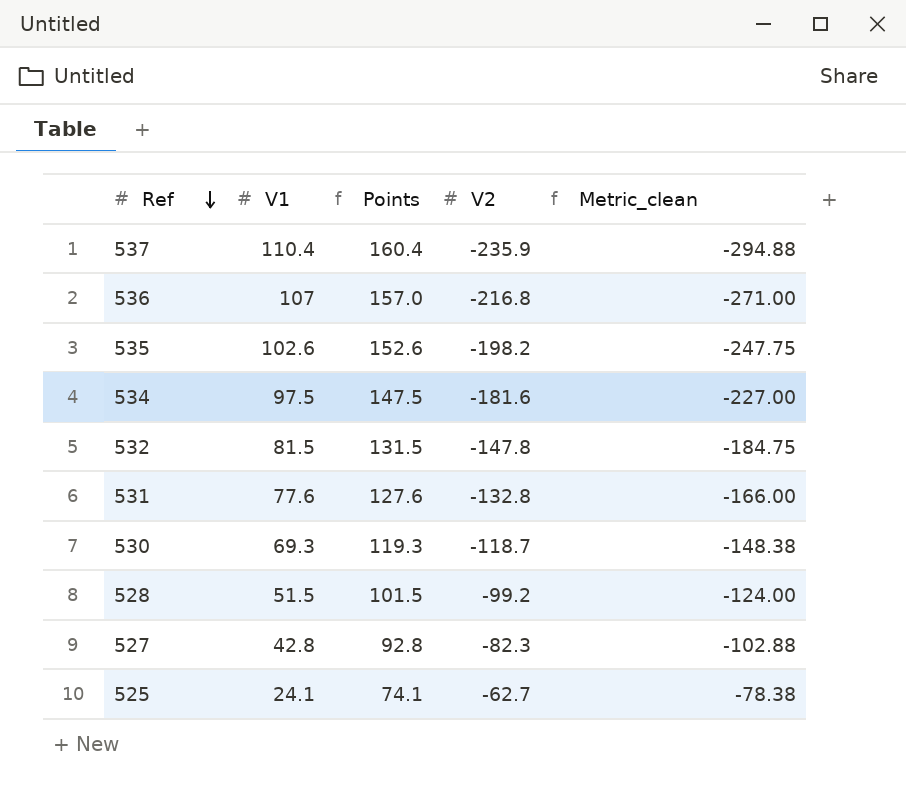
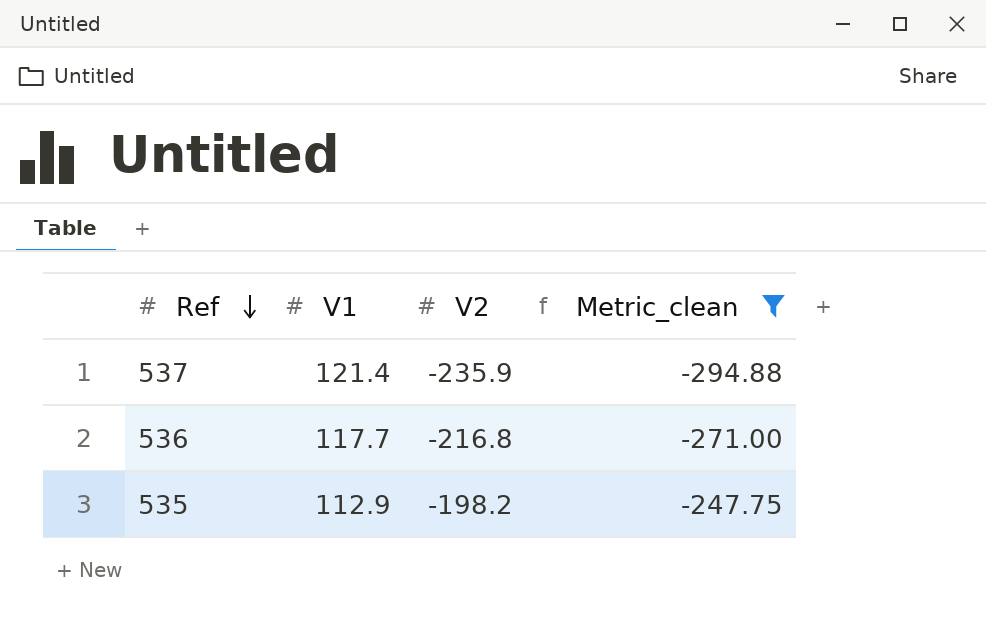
filter: none -> Metric_clean <= -247.75
column Points | formula: [V1] + 50 -> none
537 | V1: 110.4 -> 121.4
536 | V1: 107 -> 117.7
535 | V1: 102.6 -> 112.9

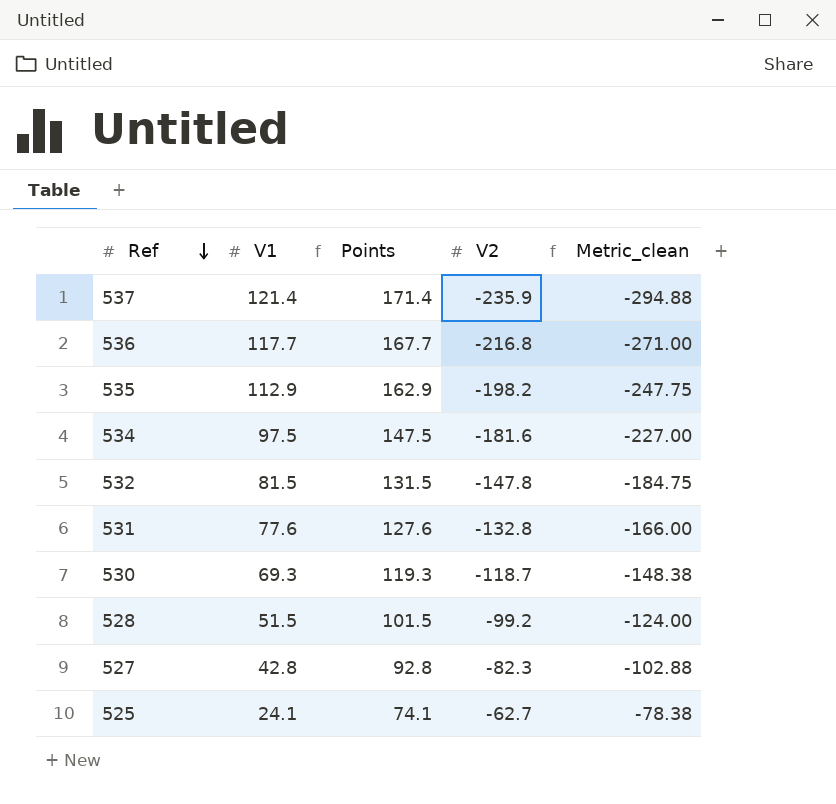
filter: Metric_clean <= -247.75 -> none
column Points | formula: none -> [V1] + 50

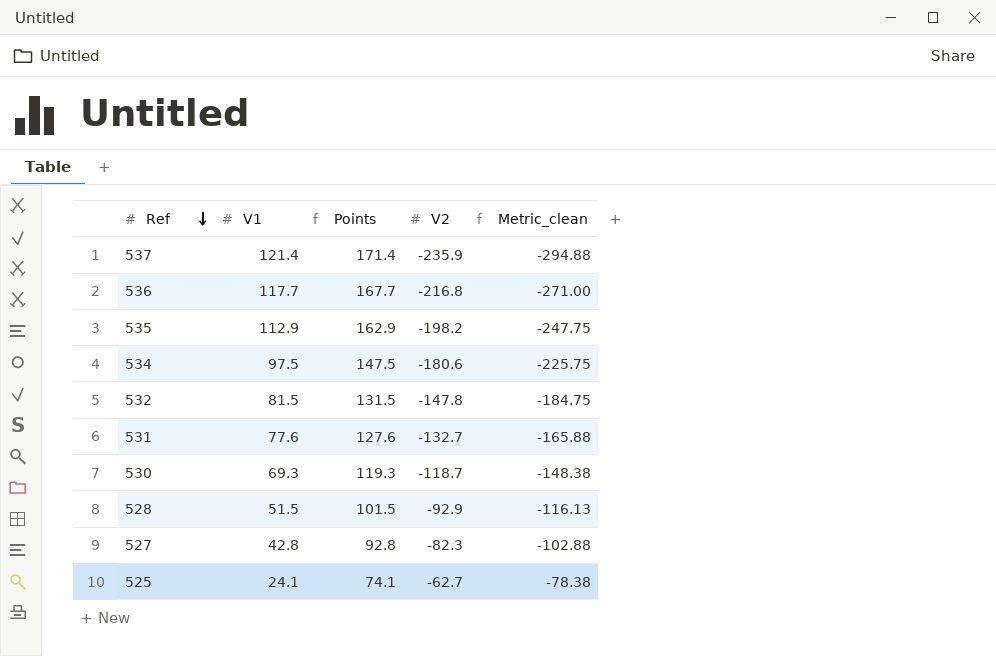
534 | V2: -181.6 -> -180.6
534 | Metric_clean: -227.00 -> -225.75
531 | V2: -132.8 -> -132.7
531 | Metric_clean: -166.00 -> -165.88
528 | V2: -99.2 -> -92.9
528 | Metric_clean: -124.00 -> -116.13

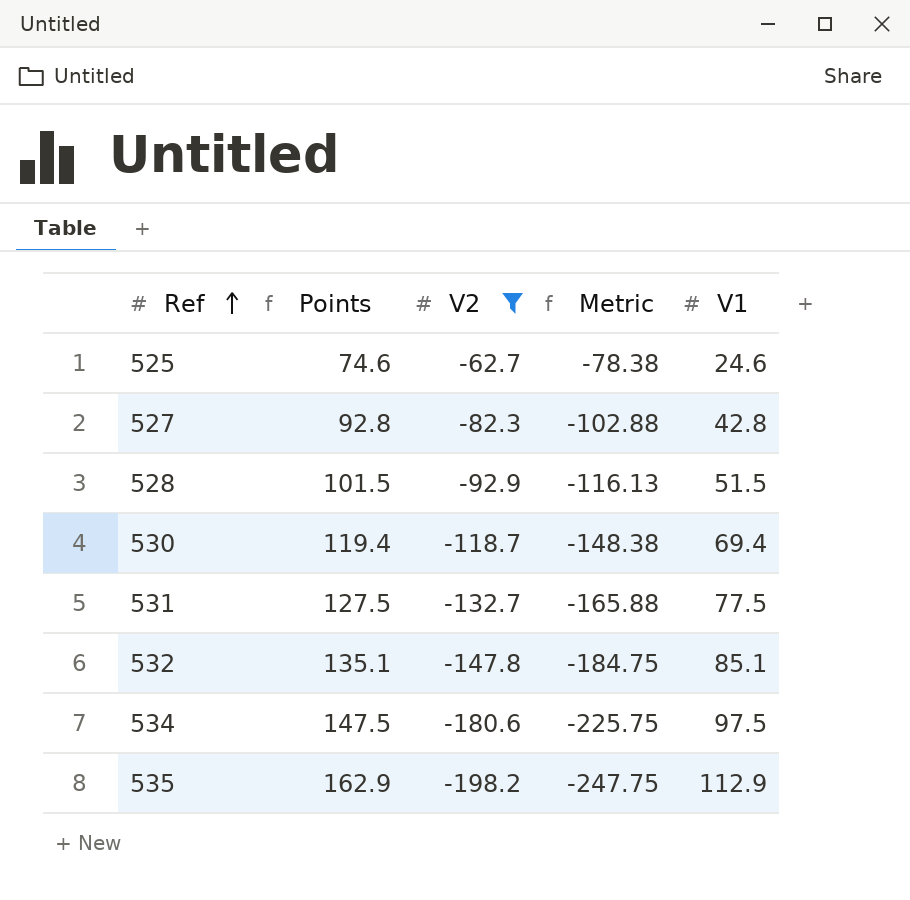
filter: none -> V2 >= -198.2
row order: Ref descending -> Ref ascending
column name: Metric_clean -> Metric
column V1 | position: 2 -> 5
525 | Points: 74.1 -> 74.6
525 | V1: 24.1 -> 24.6
530 | Points: 119.3 -> 119.4
530 | V1: 69.3 -> 69.4
531 | Points: 127.6 -> 127.5
531 | V1: 77.6 -> 77.5
532 | Points: 131.5 -> 135.1
532 | V1: 81.5 -> 85.1

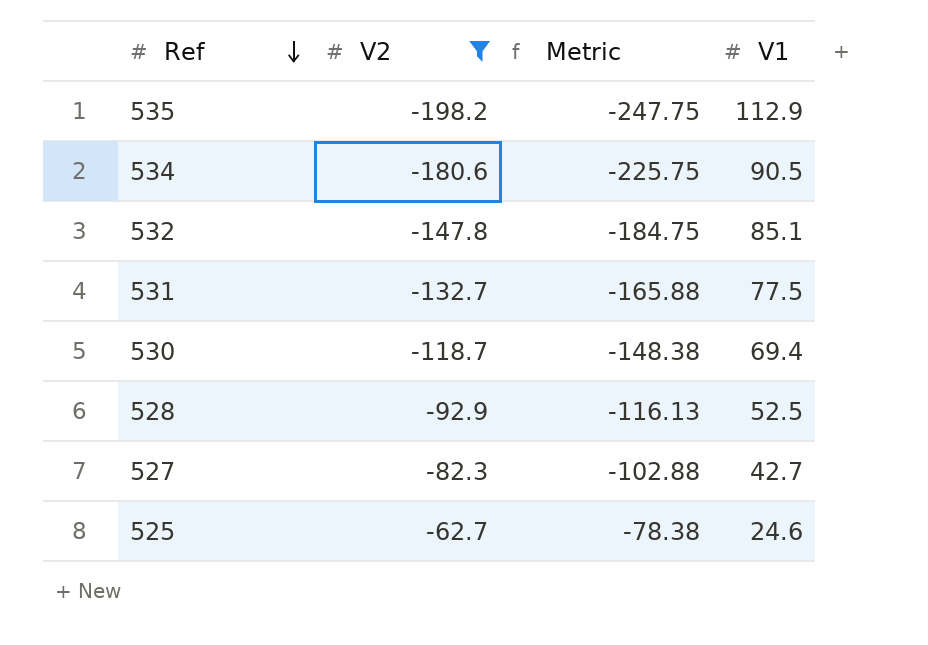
row order: Ref ascending -> Ref descending
column Points | formula: [V1] + 50 -> none
534 | V1: 97.5 -> 90.5
528 | V1: 51.5 -> 52.5
527 | V1: 42.8 -> 42.7

